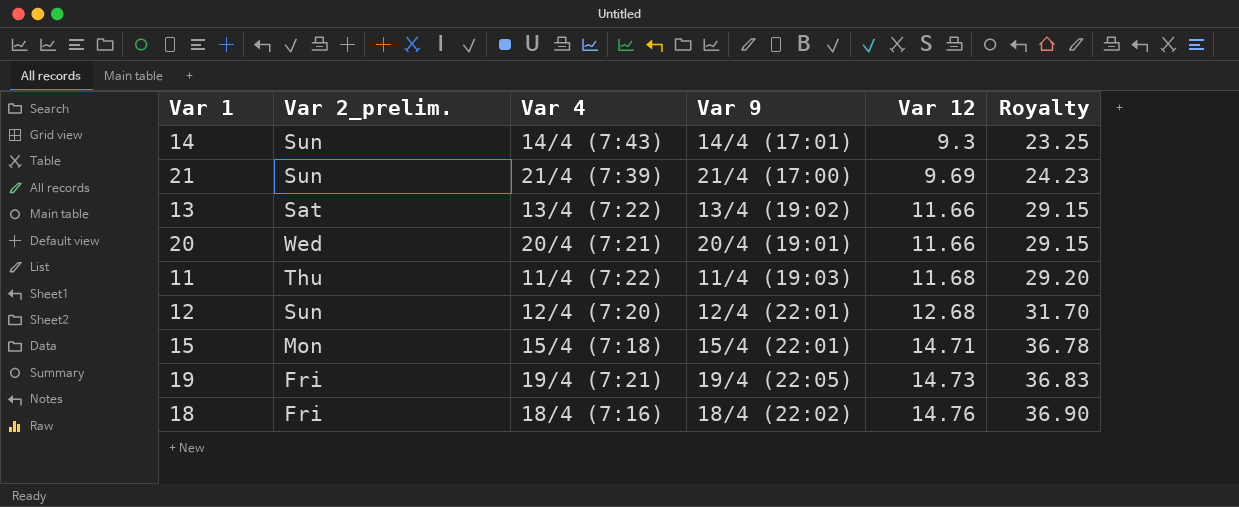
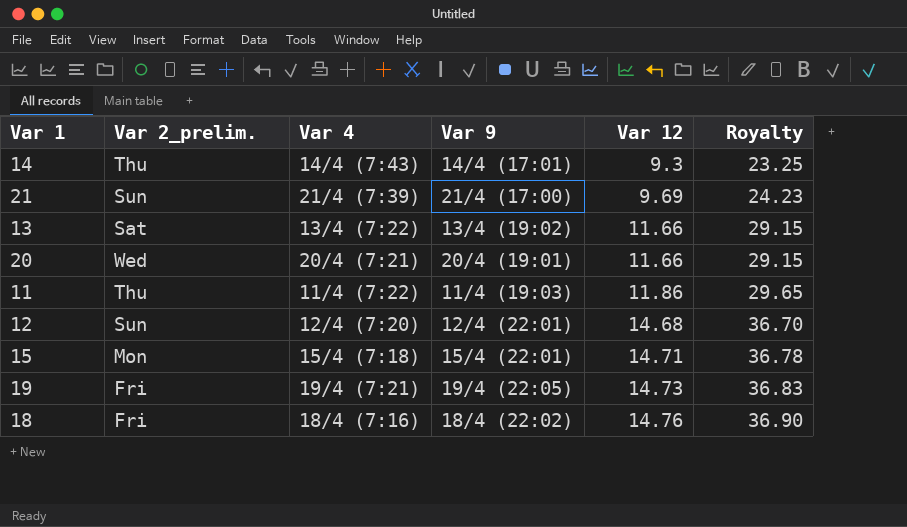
14 | Var 2_prelim.: Sun -> Thu
11 | Var 12: 11.68 -> 11.86
11 | Royalty: 29.20 -> 29.65
12 | Var 12: 12.68 -> 14.68
12 | Royalty: 31.70 -> 36.70

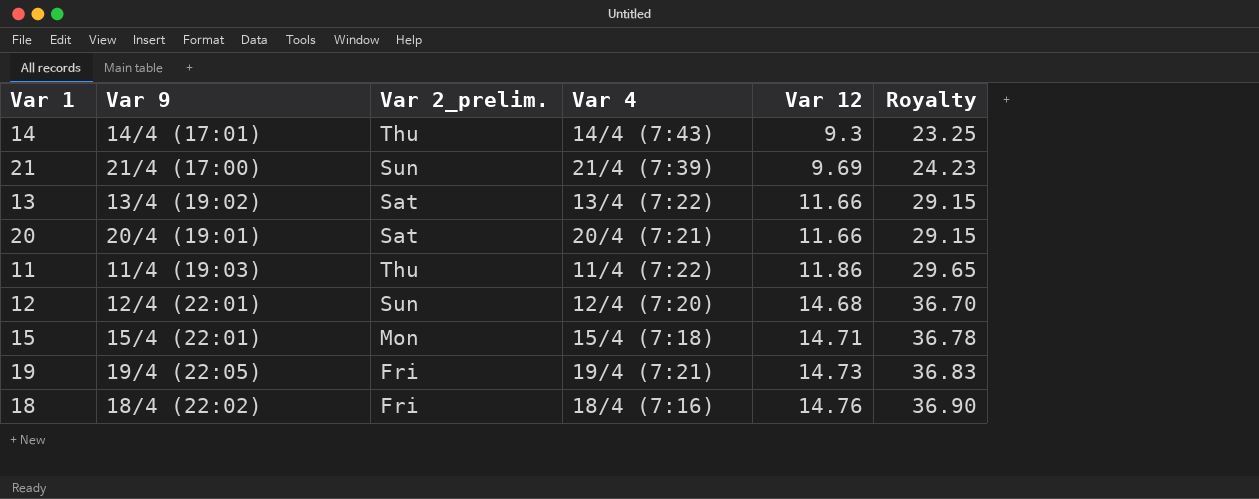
column Var 9 | position: 4 -> 2
20 | Var 2_prelim.: Wed -> Sat

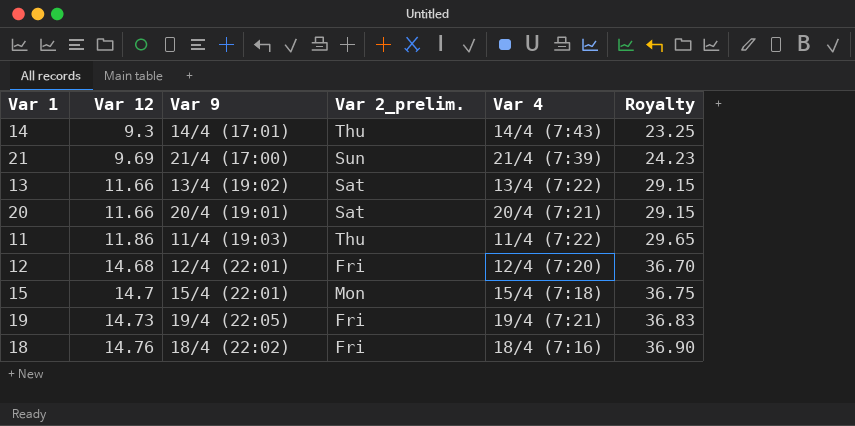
column Var 12 | position: 5 -> 2
12 | Var 2_prelim.: Sun -> Fri
15 | Var 12: 14.71 -> 14.7
15 | Royalty: 36.78 -> 36.75

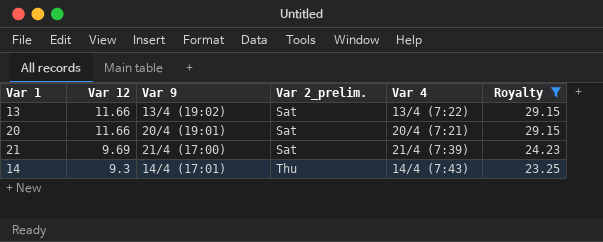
filter: none -> Royalty <= 29.15
row order: Var 12 ascending -> Var 12 descending
21 | Var 2_prelim.: Sun -> Sat

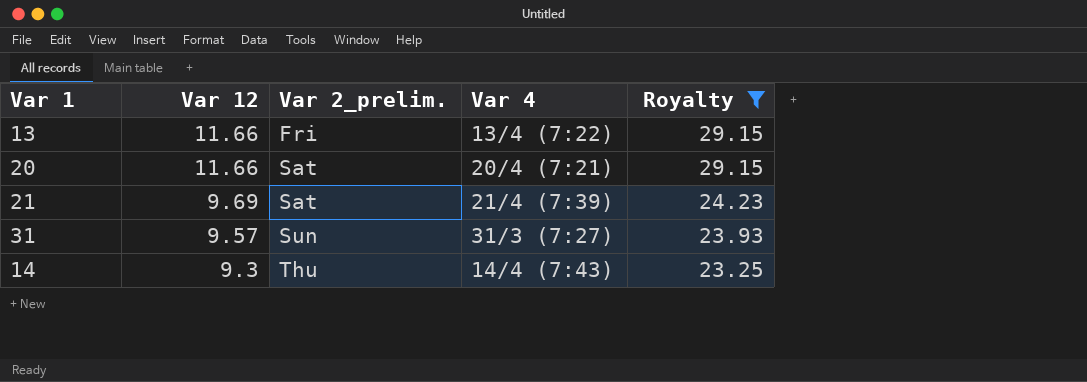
column Var 9 | position: 3 -> none
13 | Var 2_prelim.: Sat -> Fri
row 31: none -> 9.57 | Sun | 31/3 (7:27) | 23.93

